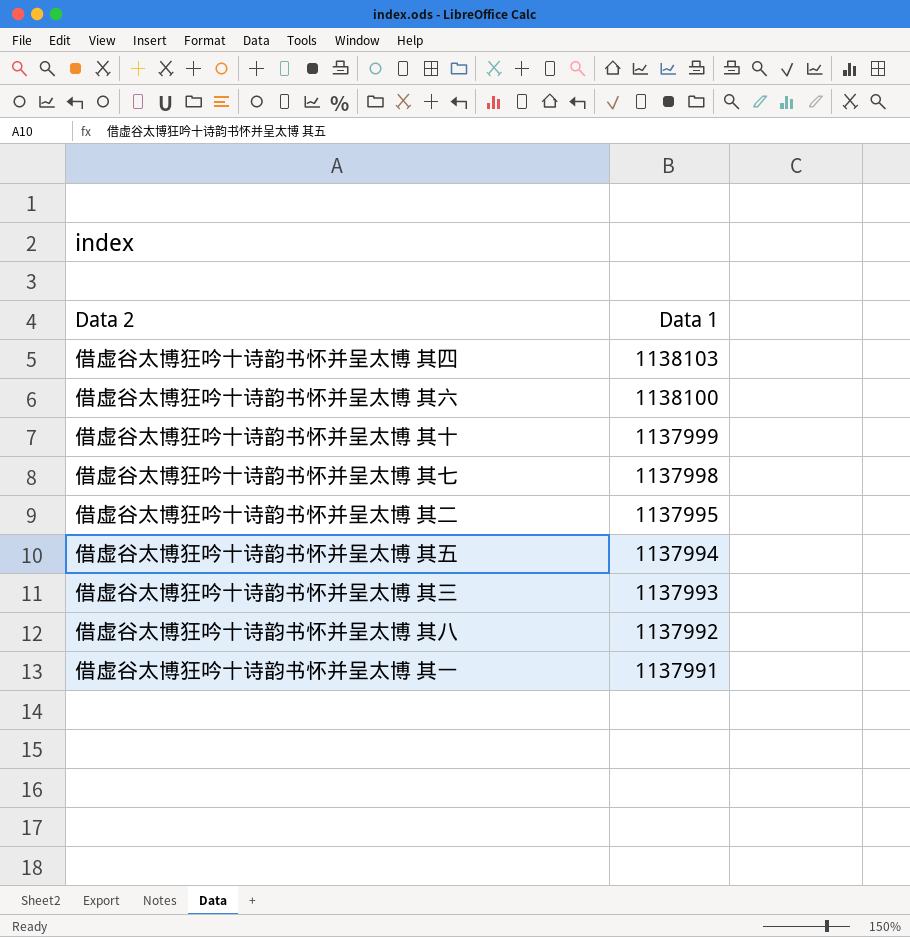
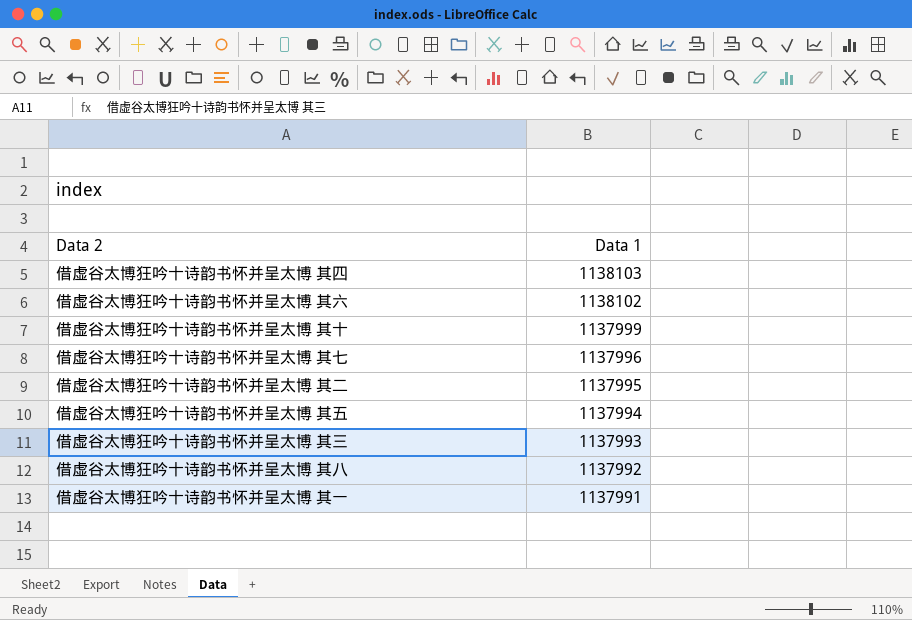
借虚谷太博狂吟十诗韵书怀并呈太博 其六 | Data 1: 1138100 -> 1138102
借虚谷太博狂吟十诗韵书怀并呈太博 其七 | Data 1: 1137998 -> 1137996

